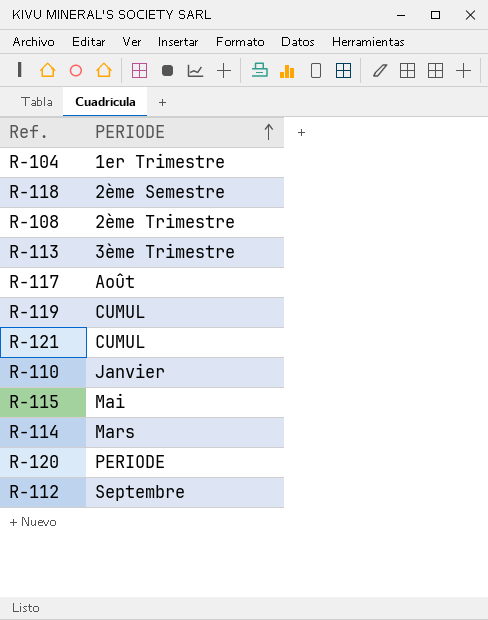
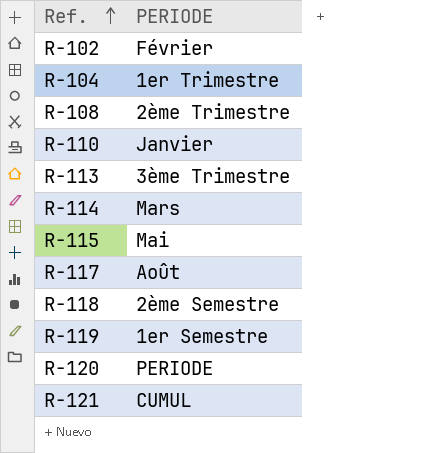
row order: PERIODE ascending -> Ref. ascending
row R-112: Septembre -> none
row R-102: none -> Février
R-119 | PERIODE: CUMUL -> 1er Semestre

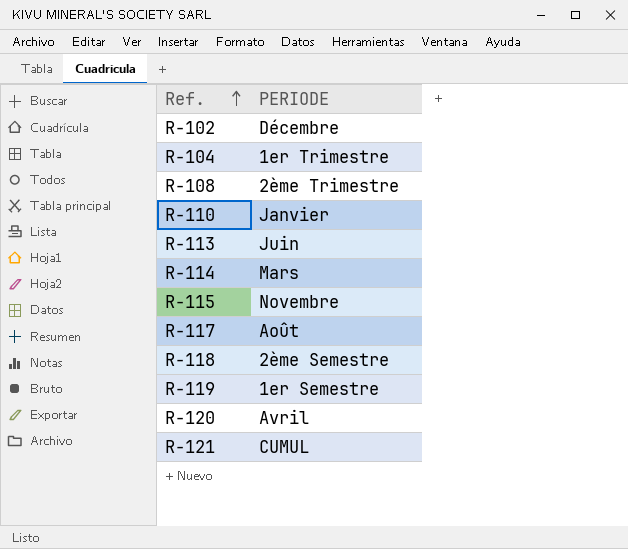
R-102 | PERIODE: Février -> Décembre
R-113 | PERIODE: 3ème Trimestre -> Juin
R-115 | PERIODE: Mai -> Novembre
R-120 | PERIODE: PERIODE -> Avril

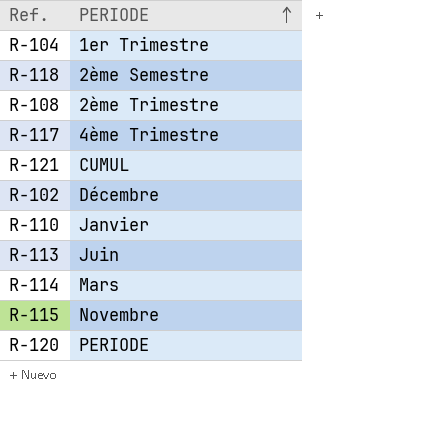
row order: Ref. ascending -> PERIODE ascending
row R-119: 1er Semestre -> none
R-117 | PERIODE: Août -> 4ème Trimestre
R-120 | PERIODE: Avril -> PERIODE

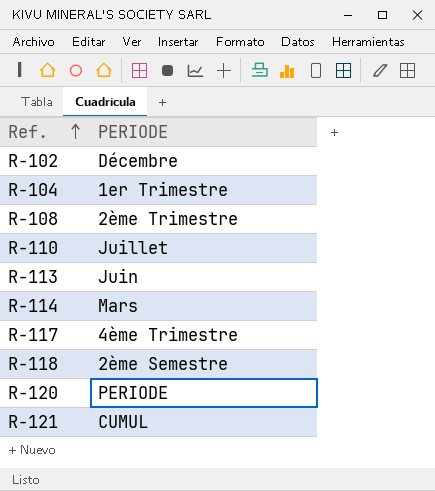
row order: PERIODE ascending -> Ref. ascending
row R-115: Novembre -> none
R-110 | PERIODE: Janvier -> Juillet

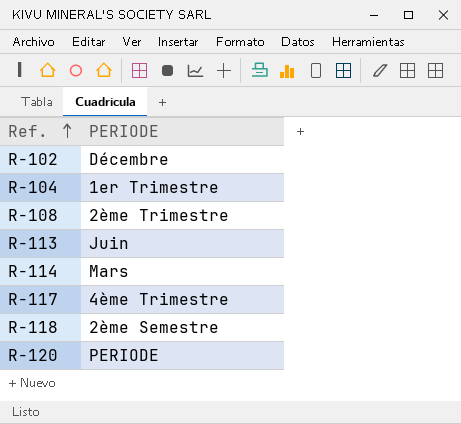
row R-110: Juillet -> none
row R-121: CUMUL -> none

